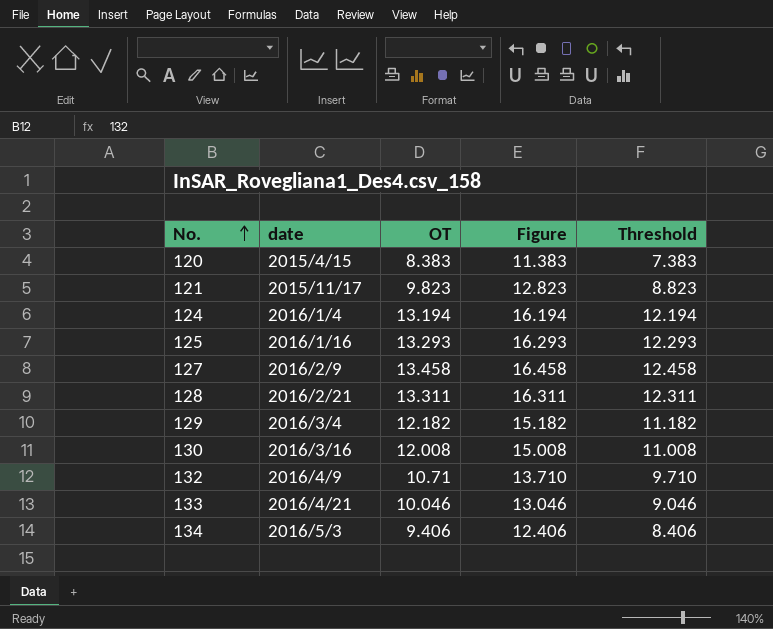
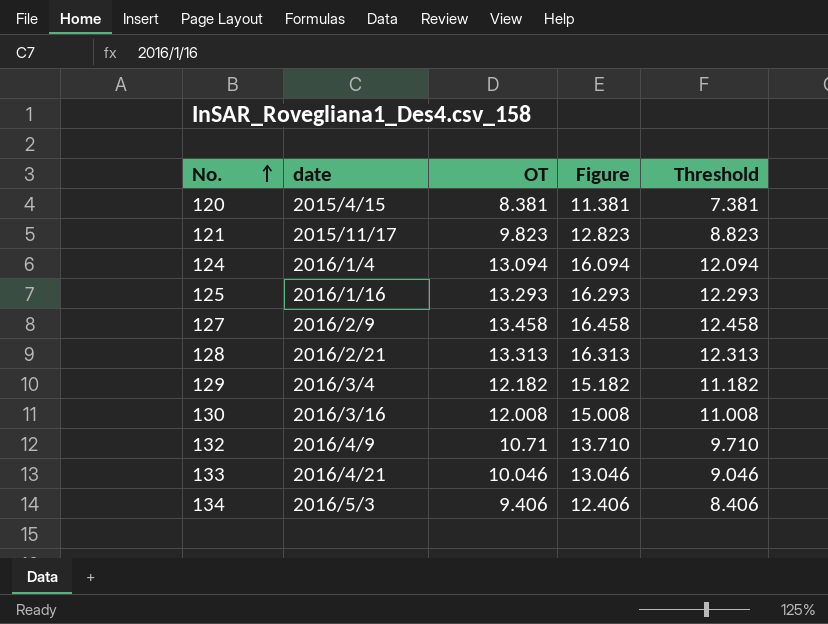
120 | OT: 8.383 -> 8.381
120 | Figure: 11.383 -> 11.381
120 | Threshold: 7.383 -> 7.381
124 | OT: 13.194 -> 13.094
124 | Figure: 16.194 -> 16.094
124 | Threshold: 12.194 -> 12.094
128 | OT: 13.311 -> 13.313
128 | Figure: 16.311 -> 16.313
128 | Threshold: 12.311 -> 12.313

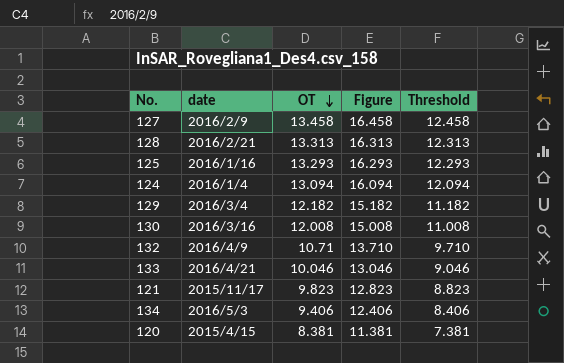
row order: No. ascending -> OT descending

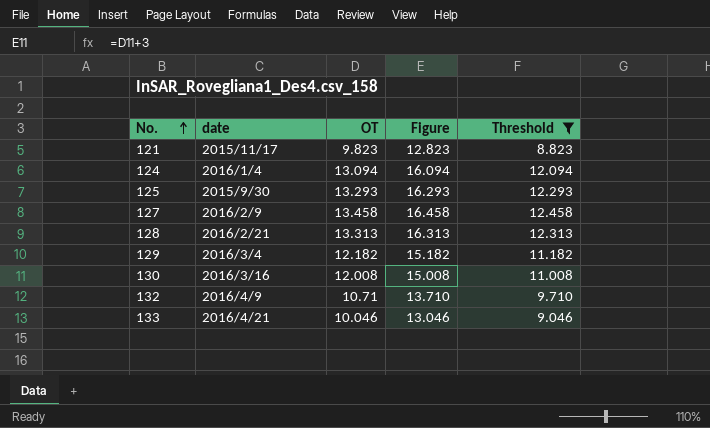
filter: none -> Threshold >= 8.823
row order: OT descending -> No. ascending
125 | date: 2016/1/16 -> 2015/9/30

